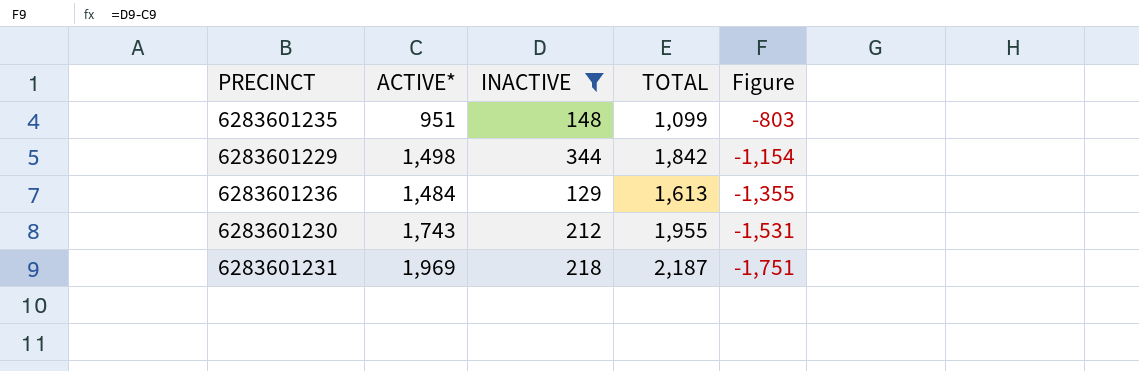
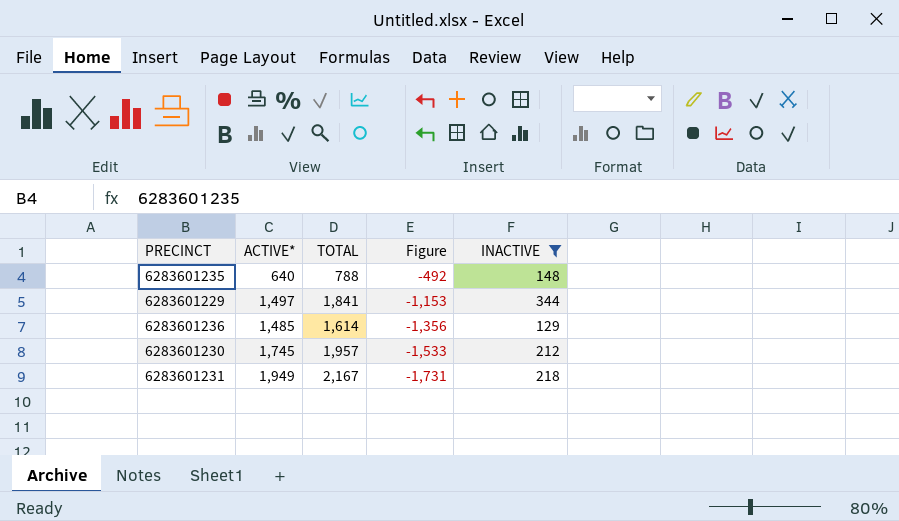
column INACTIVE | position: 3 -> 5
6283601235 | ACTIVE*: 951 -> 640
6283601235 | TOTAL: 1,099 -> 788
6283601235 | Figure: -803 -> -492
6283601229 | ACTIVE*: 1,498 -> 1,497
6283601229 | TOTAL: 1,842 -> 1,841
6283601229 | Figure: -1,154 -> -1,153
6283601236 | ACTIVE*: 1,484 -> 1,485
6283601236 | TOTAL: 1,613 -> 1,614
6283601236 | Figure: -1,355 -> -1,356
6283601230 | ACTIVE*: 1,743 -> 1,745
6283601230 | TOTAL: 1,955 -> 1,957
6283601230 | Figure: -1,531 -> -1,533
6283601231 | ACTIVE*: 1,969 -> 1,949
6283601231 | TOTAL: 2,187 -> 2,167
6283601231 | Figure: -1,751 -> -1,731

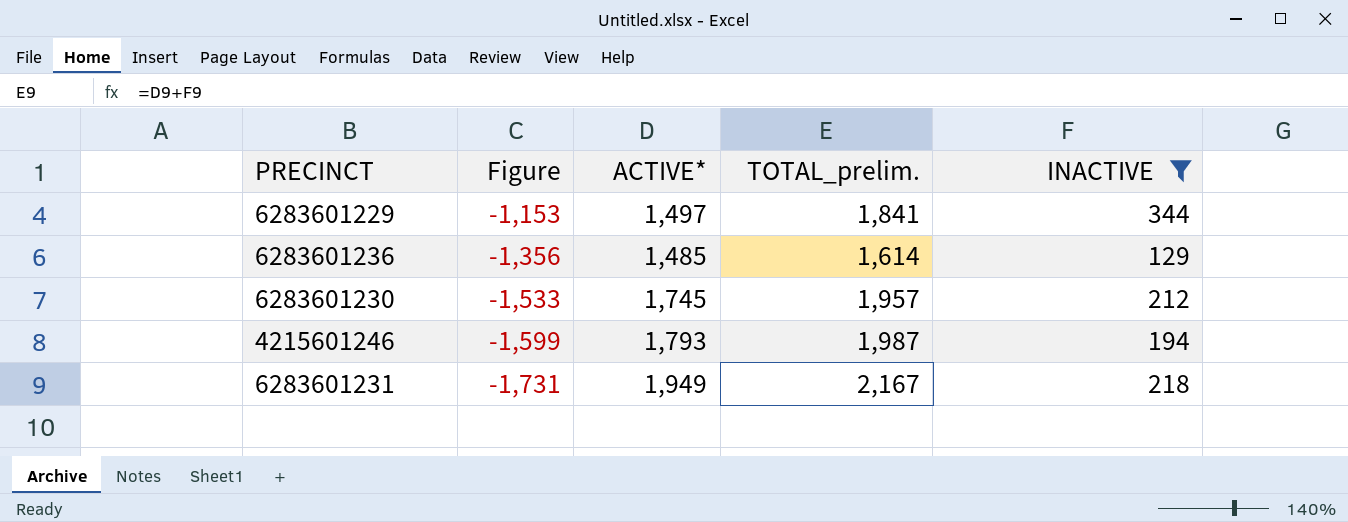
column Figure | position: 4 -> 2
column name: TOTAL -> TOTAL_prelim.
row 6283601235: 640 | 788 | -492 | 148 -> none
row 4215601246: none -> -1,599 | 1,793 | 1,987 | 194

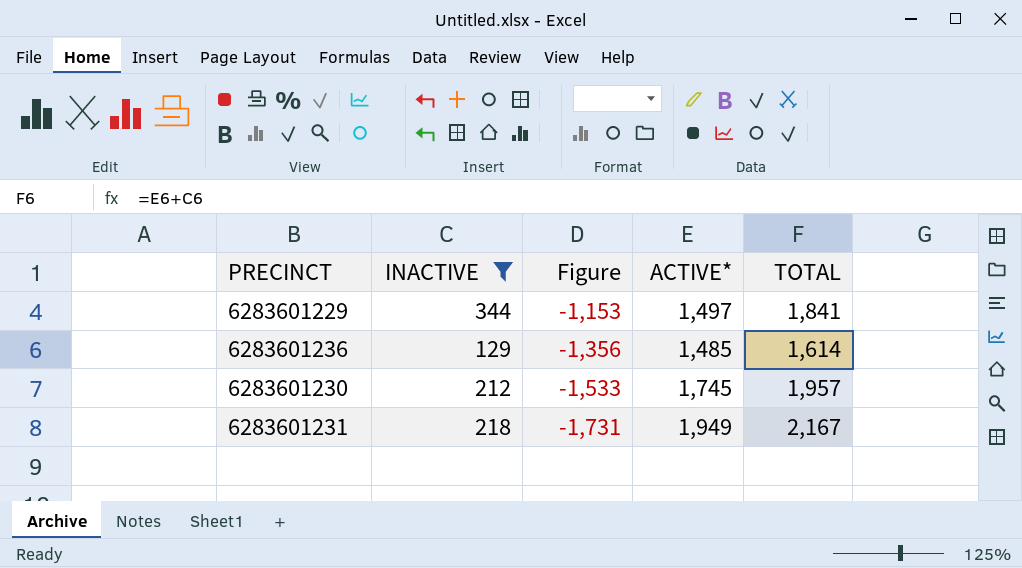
column INACTIVE | position: 5 -> 2
column name: TOTAL_prelim. -> TOTAL
row 4215601246: -1,599 | 1,793 | 1,987 | 194 -> none

